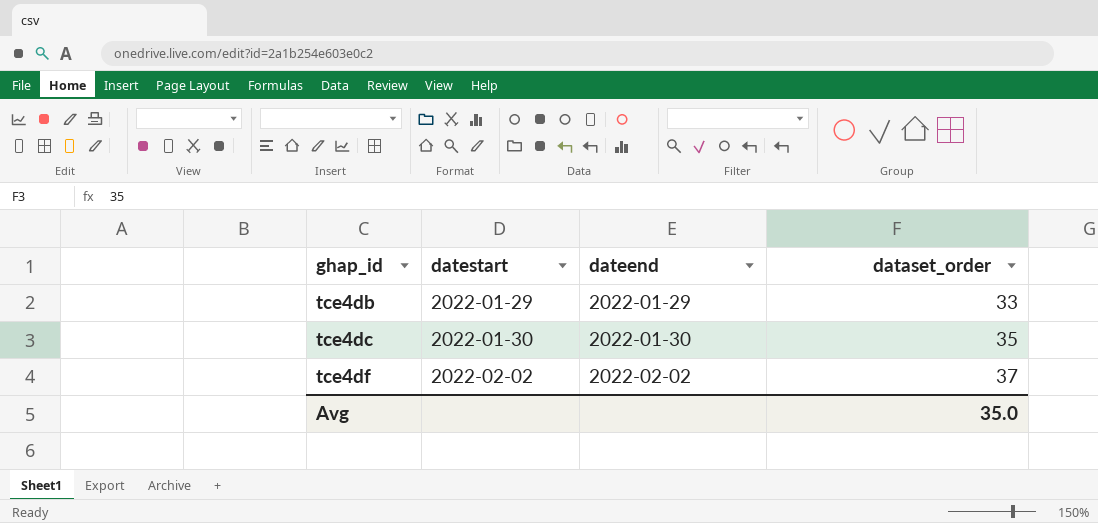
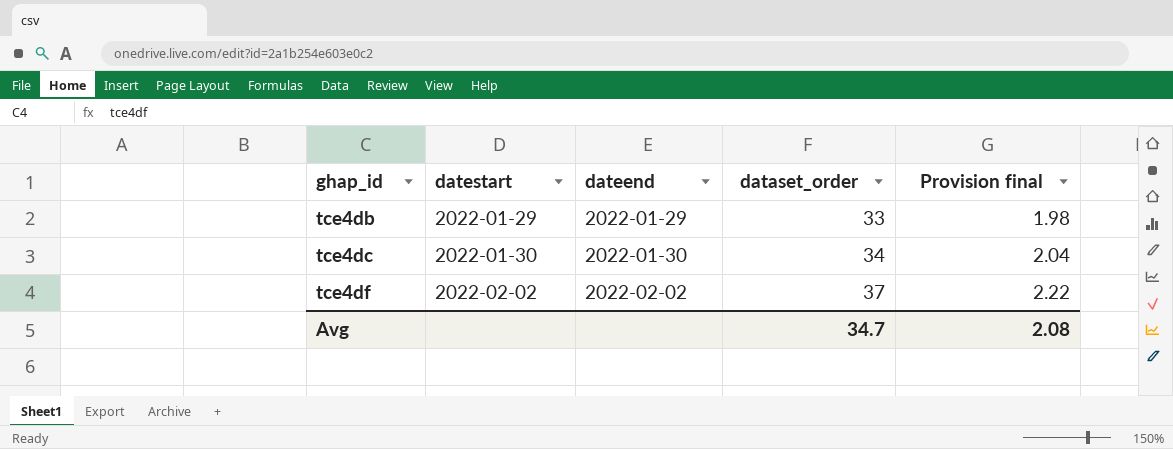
column Provision final | formula: none -> [dataset_order] * 0.06
tce4dc | dataset_order: 35 -> 34
Avg | dataset_order: 35.0 -> 34.7

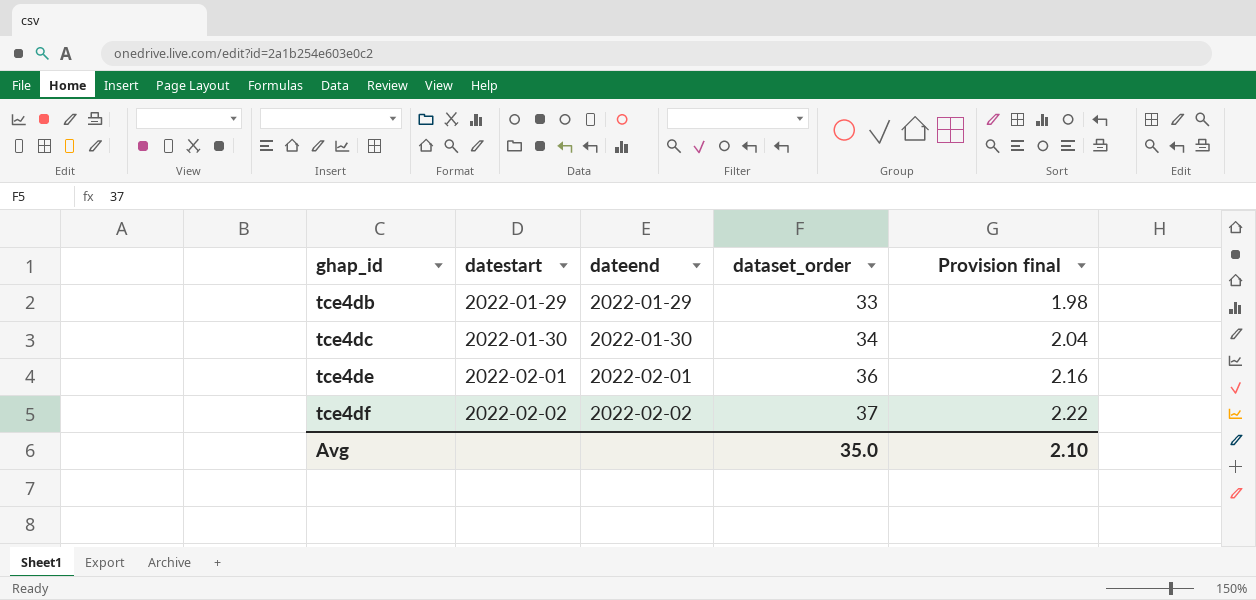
row tce4de: none -> 2022-02-01 | 2022-02-01 | 36 | 2.16
Avg | dataset_order: 34.7 -> 35.0
Avg | Provision final: 2.08 -> 2.10

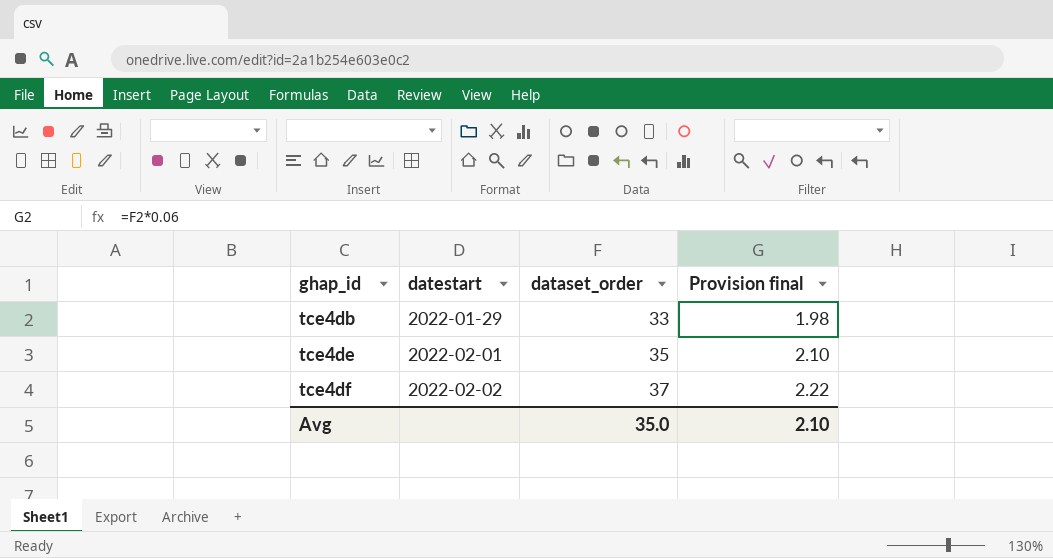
column dateend | position: 3 -> none
row tce4dc: 2022-01-30 | 2022-01-30 | 34 | 2.04 -> none
tce4de | dataset_order: 36 -> 35
tce4de | Provision final: 2.16 -> 2.10

